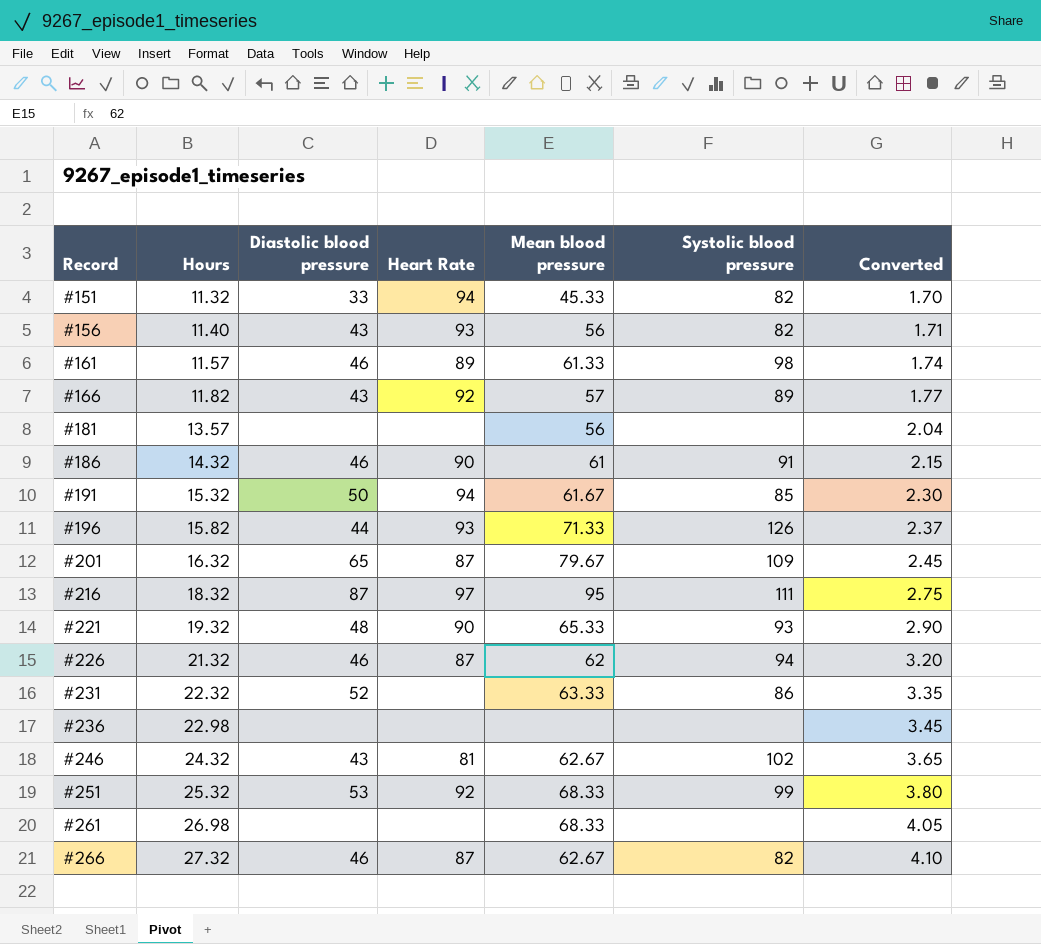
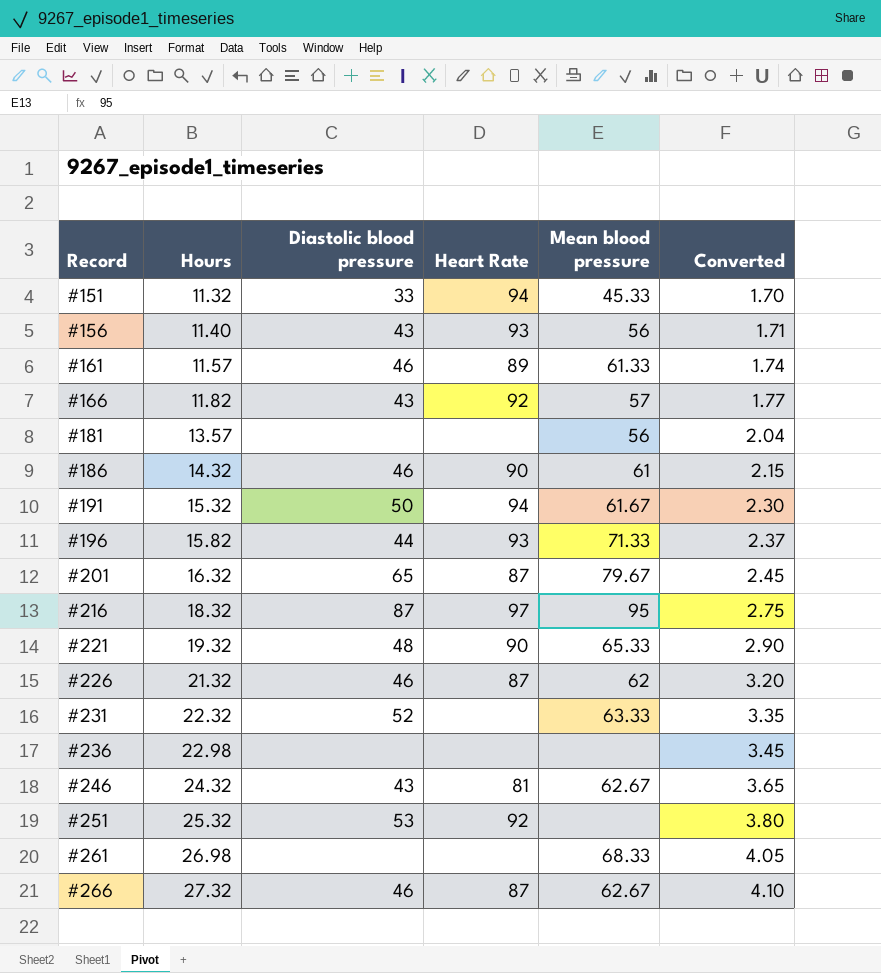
column Systolic blood pressure | position: 6 -> none
#251 | Mean blood pressure: 68.33 -> none

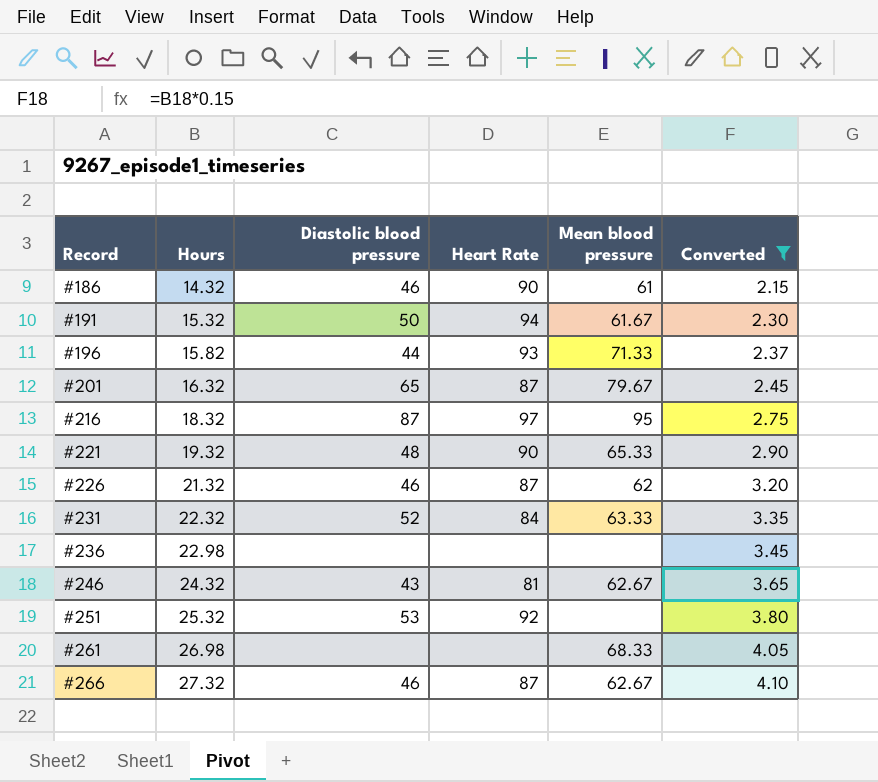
filter: none -> Converted >= 2.15
#231 | Heart Rate: none -> 84

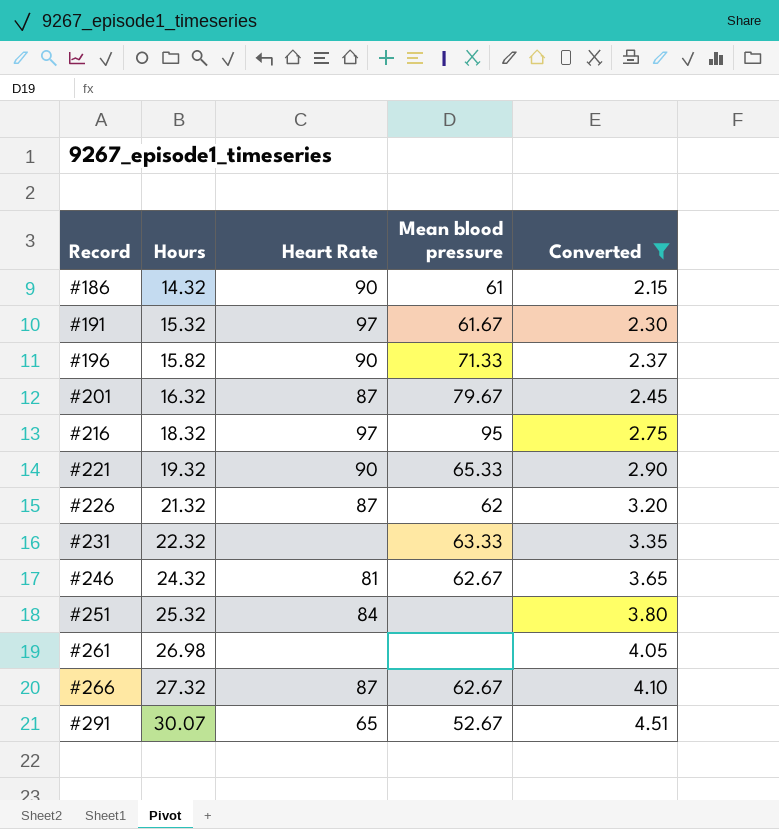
column Diastolic blood pressure | position: 3 -> none
row #236: 22.98 | none | none | none | 3.45 -> none
#191 | Heart Rate: 94 -> 97
#196 | Heart Rate: 93 -> 90
#231 | Heart Rate: 84 -> none
#251 | Heart Rate: 92 -> 84
#261 | Mean blood pressure: 68.33 -> none
row #291: none -> 30.07 | 65 | 52.67 | 4.51

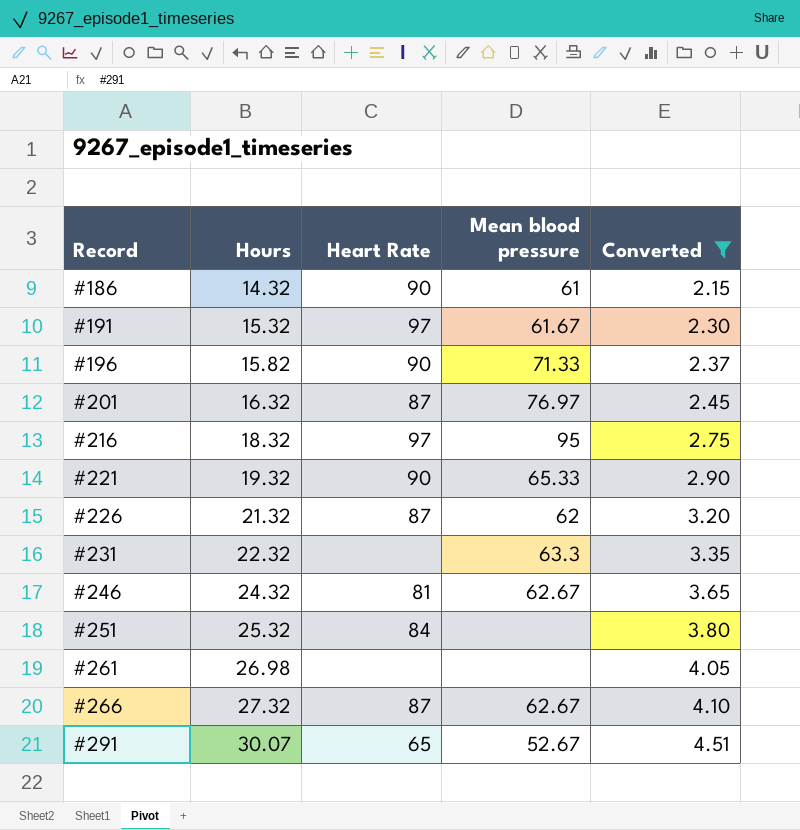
#201 | Mean blood pressure: 79.67 -> 76.97
#231 | Mean blood pressure: 63.33 -> 63.3

